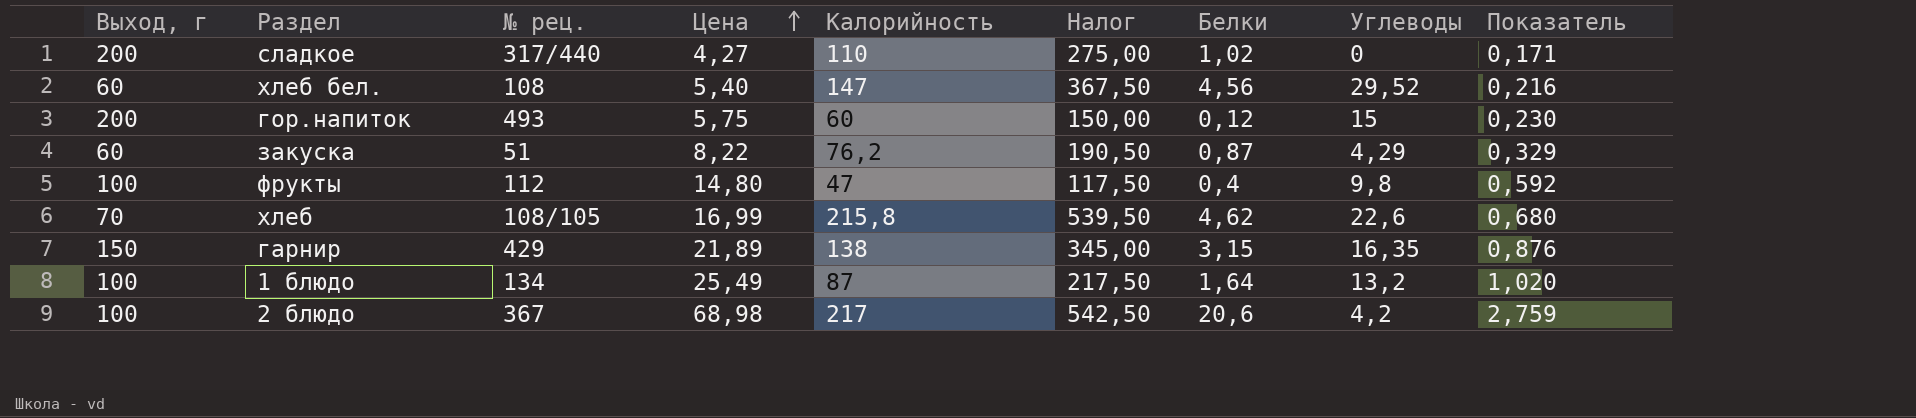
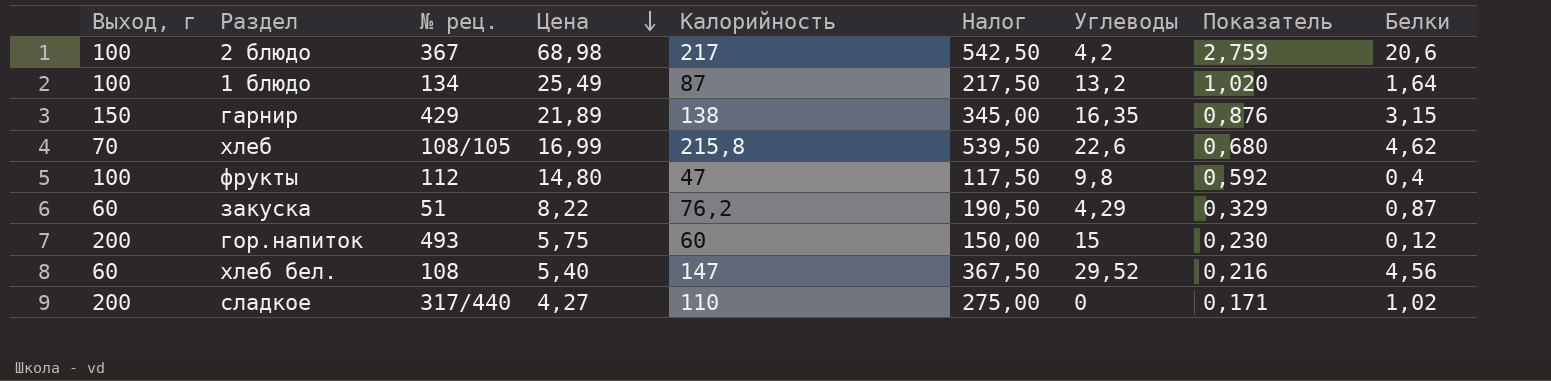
row order: Цена ascending -> Цена descending
column Белки | position: 7 -> 9

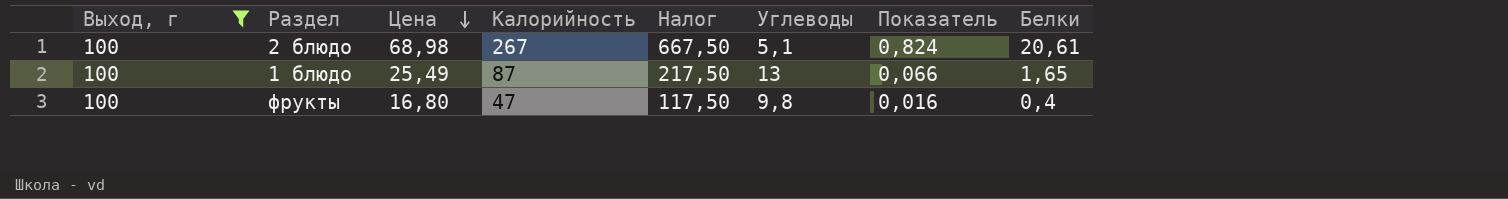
filter: none -> Выход, г = 100
column № рец. | position: 3 -> none
column Показатель | formula: [Цена] * 0,04 -> [Белки] * 0,04
2 блюдо | Калорийность: 217 -> 267
2 блюдо | Налог: 542,50 -> 667,50
2 блюдо | Углеводы: 4,2 -> 5,1
2 блюдо | Белки: 20,6 -> 20,61
1 блюдо | Углеводы: 13,2 -> 13
1 блюдо | Белки: 1,64 -> 1,65
фрукты | Цена: 14,80 -> 16,80

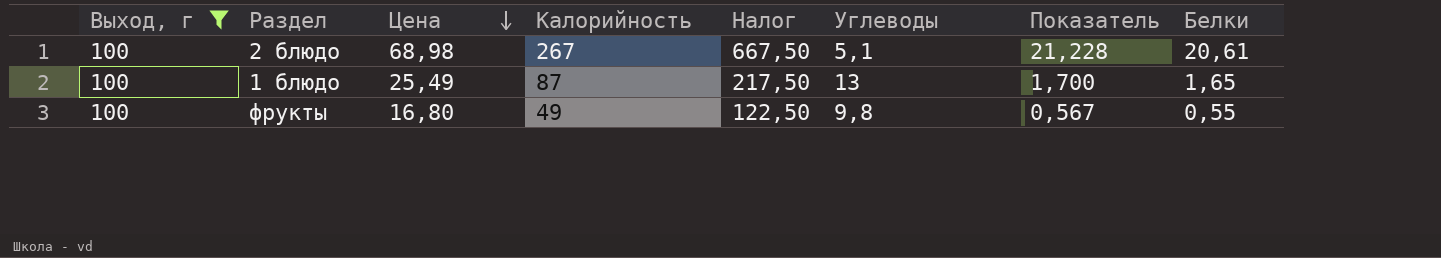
column Показатель | formula: [Белки] * 0,04 -> [Белки] * 1,03
фрукты | Калорийность: 47 -> 49
фрукты | Налог: 117,50 -> 122,50
фрукты | Белки: 0,4 -> 0,55

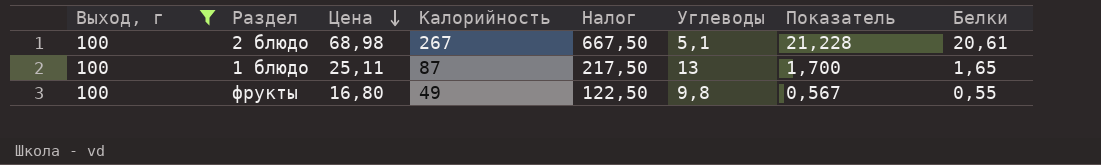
1 блюдо | Цена: 25,49 -> 25,11

